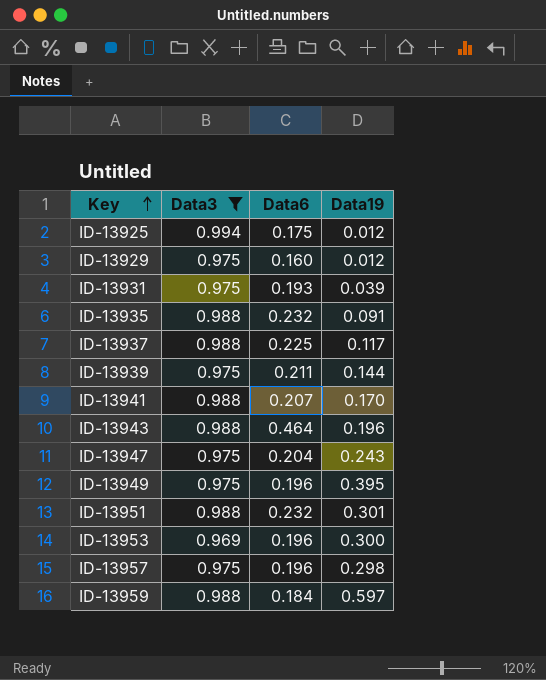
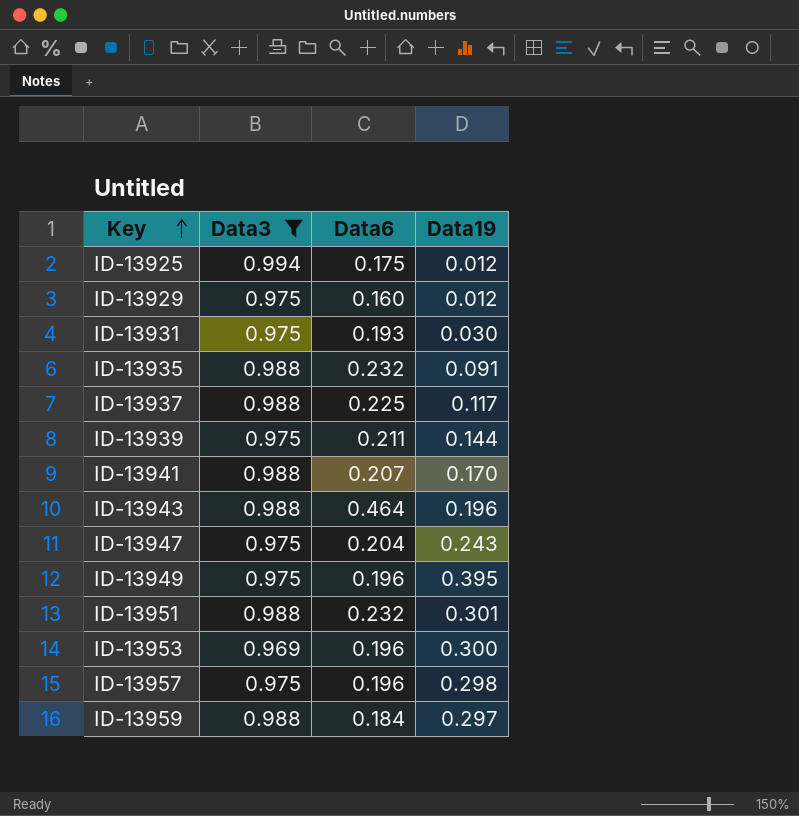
ID-13931 | Data19: 0.039 -> 0.030
ID-13959 | Data19: 0.597 -> 0.297

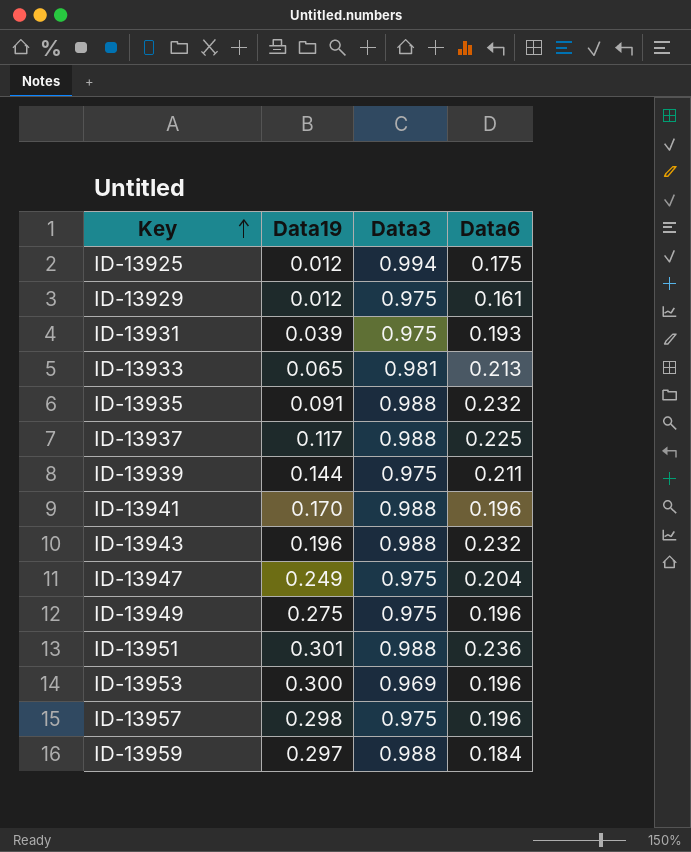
filter: Data3 != 0.981 -> none
column Data19 | position: 4 -> 2
ID-13929 | Data6: 0.160 -> 0.161
ID-13931 | Data19: 0.030 -> 0.039
ID-13941 | Data6: 0.207 -> 0.196
ID-13943 | Data6: 0.464 -> 0.232
ID-13947 | Data19: 0.243 -> 0.249
ID-13949 | Data19: 0.395 -> 0.275
ID-13951 | Data6: 0.232 -> 0.236

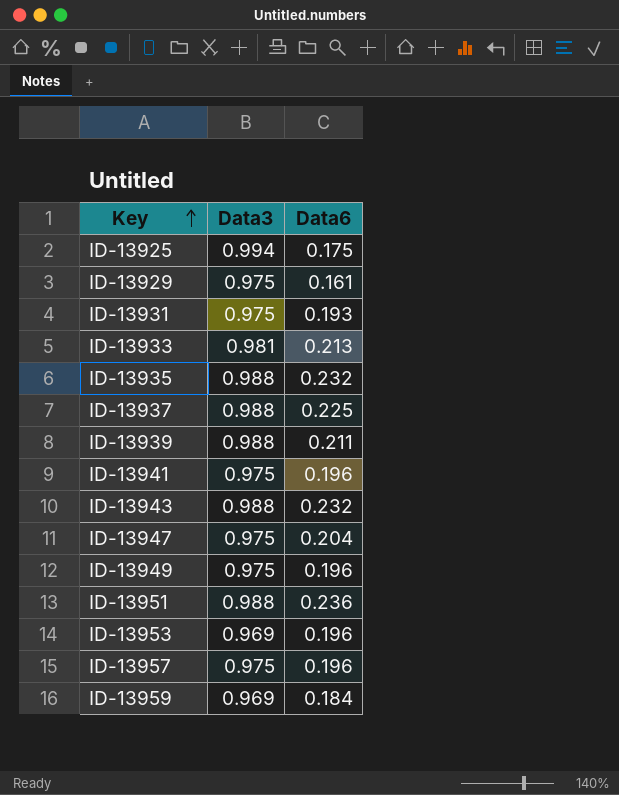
column Data19 | position: 2 -> none
ID-13939 | Data3: 0.975 -> 0.988
ID-13941 | Data3: 0.988 -> 0.975
ID-13959 | Data3: 0.988 -> 0.969

